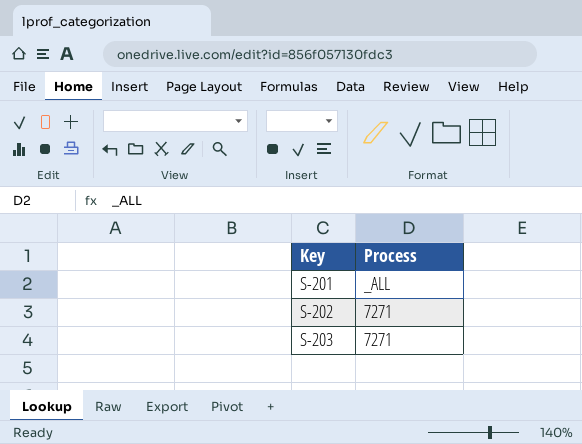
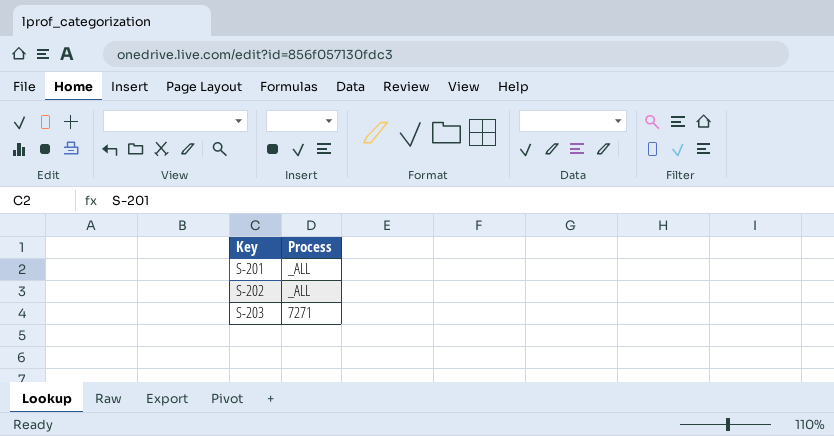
S-202 | Process: 7271 -> _ALL

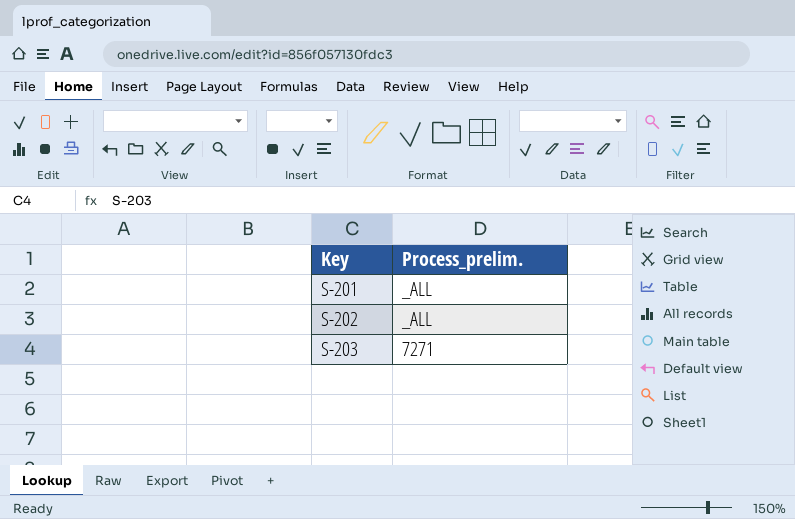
column name: Process -> Process_prelim.

